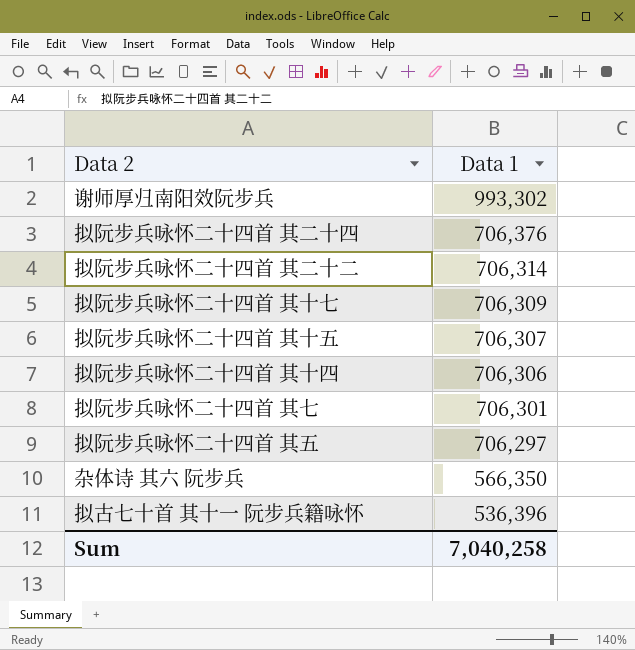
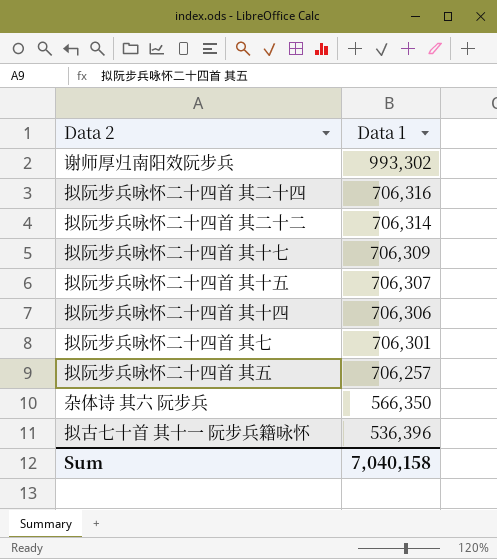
拟阮步兵咏怀二十四首 其二十四 | Data 1: 706,376 -> 706,316
拟阮步兵咏怀二十四首 其五 | Data 1: 706,297 -> 706,257
Sum | Data 1: 7,040,258 -> 7,040,158

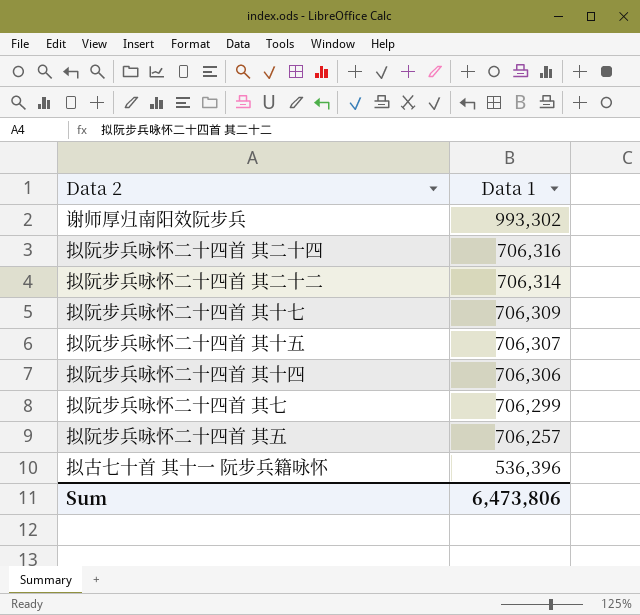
row 杂体诗 其六 阮步兵: 566,350 -> none
拟阮步兵咏怀二十四首 其七 | Data 1: 706,301 -> 706,299
Sum | Data 1: 7,040,158 -> 6,473,806

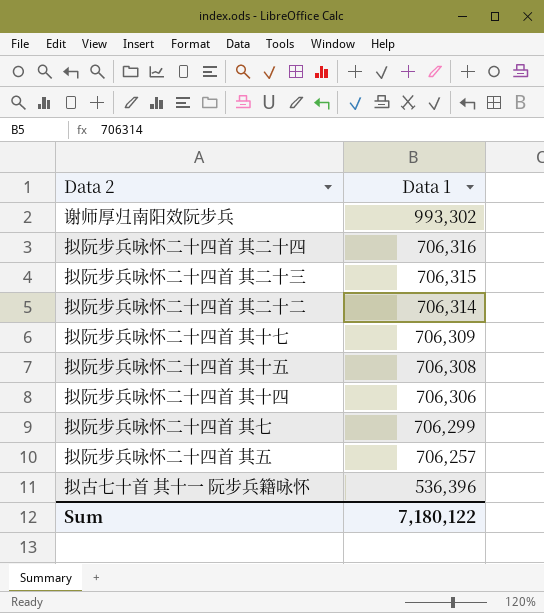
row 拟阮步兵咏怀二十四首 其二十三: none -> 706,315
拟阮步兵咏怀二十四首 其十五 | Data 1: 706,307 -> 706,308
Sum | Data 1: 6,473,806 -> 7,180,122

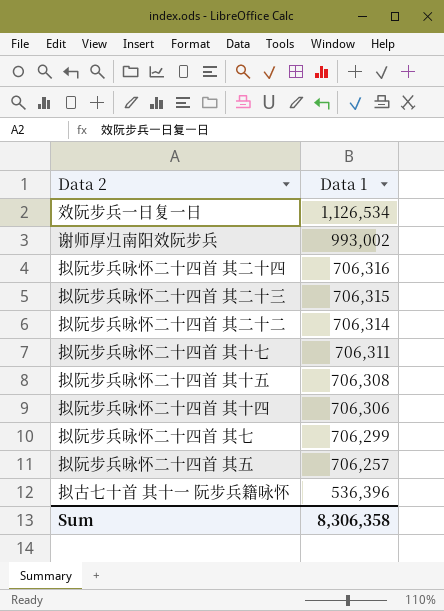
row 效阮步兵一日复一日: none -> 1,126,534
谢师厚归南阳效阮步兵 | Data 1: 993,302 -> 993,002
拟阮步兵咏怀二十四首 其十七 | Data 1: 706,309 -> 706,311
Sum | Data 1: 7,180,122 -> 8,306,358

